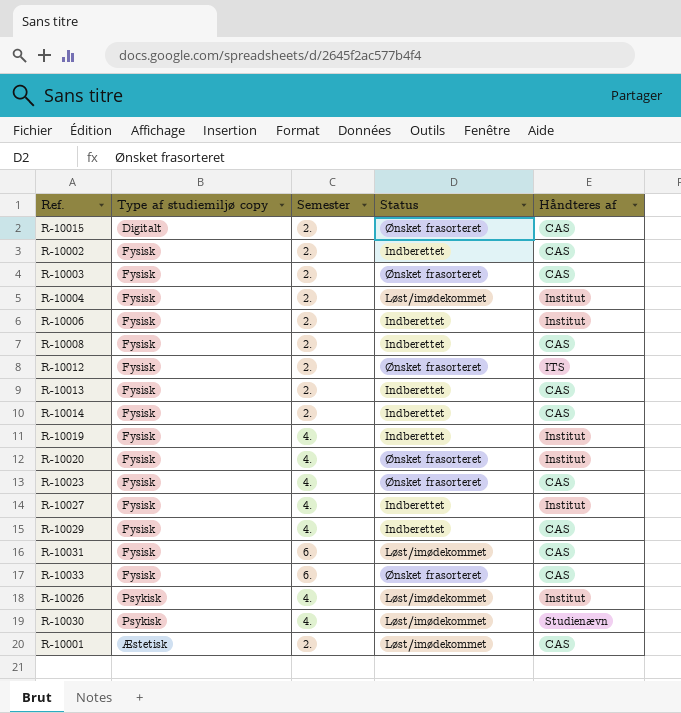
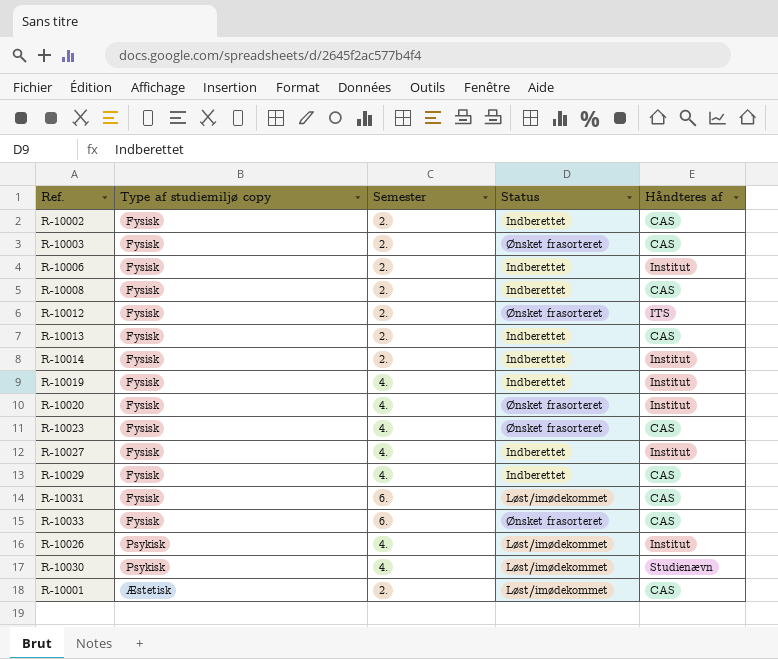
row R-10015: Digitalt | 2. | Ønsket frasorteret | CAS -> none
row R-10004: Fysisk | 2. | Løst/imødekommet | Institut -> none
R-10014 | Håndteres af: CAS -> Institut

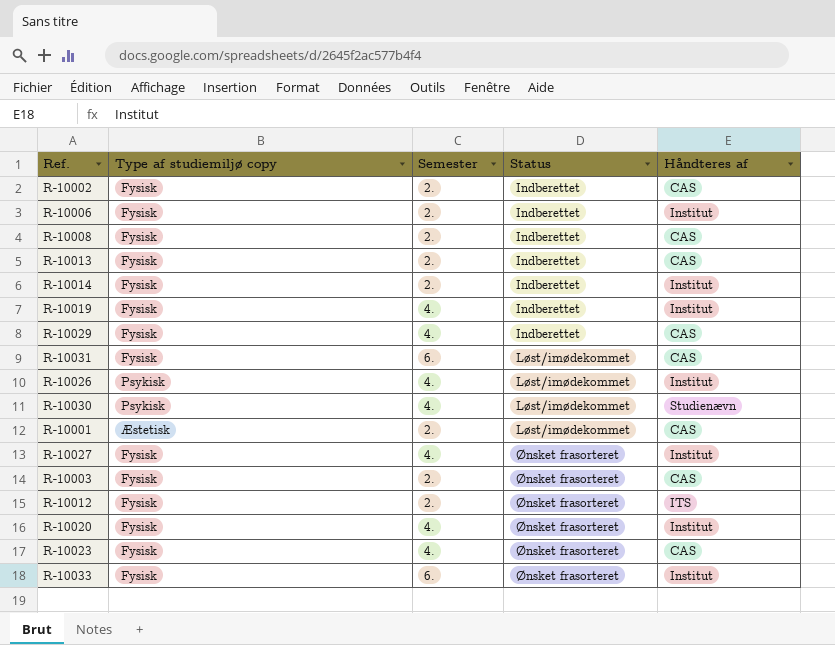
row order: Type af studiemiljø copy ascending -> Status ascending
R-10027 | Status: Indberettet -> Ønsket frasorteret
R-10033 | Håndteres af: CAS -> Institut

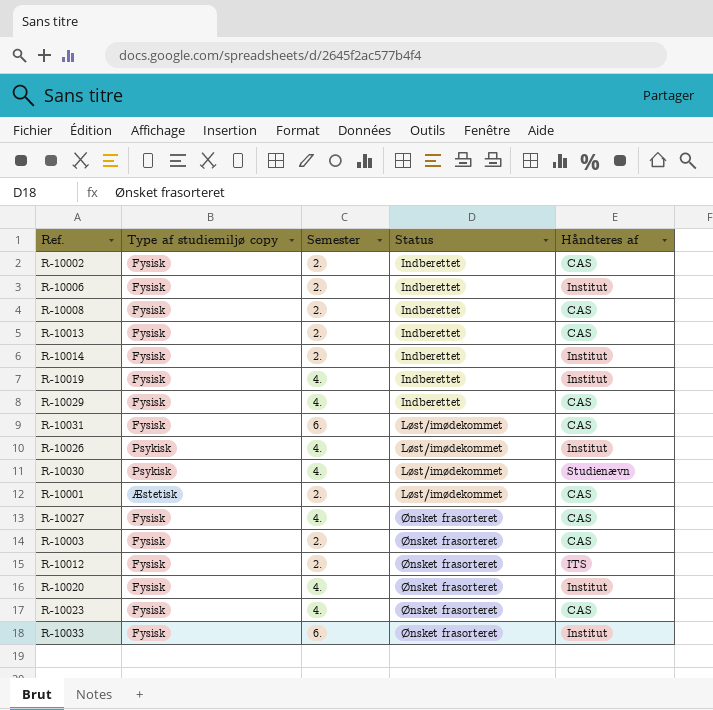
R-10027 | Håndteres af: Institut -> CAS

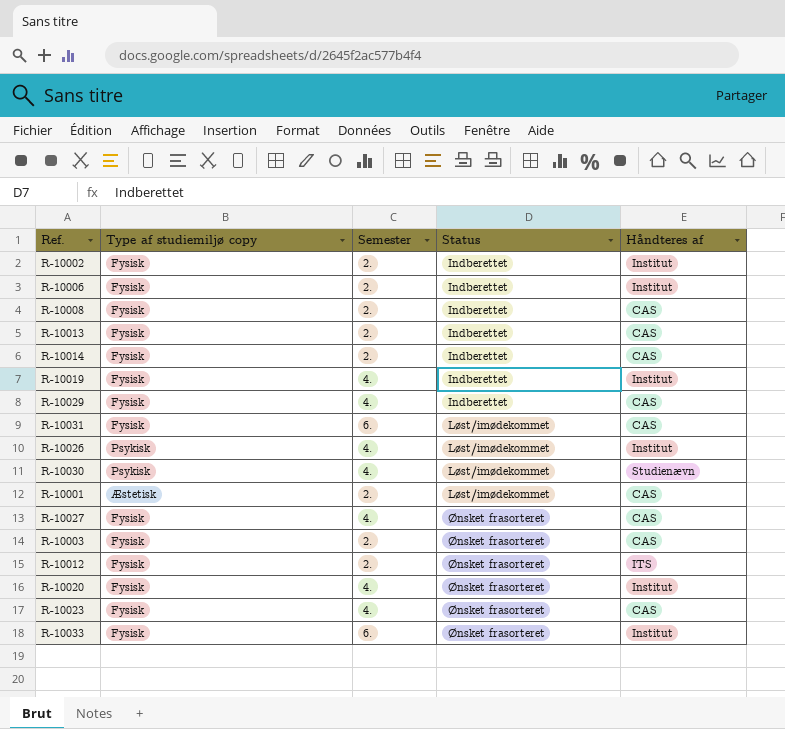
R-10002 | Håndteres af: CAS -> Institut
R-10014 | Håndteres af: Institut -> CAS

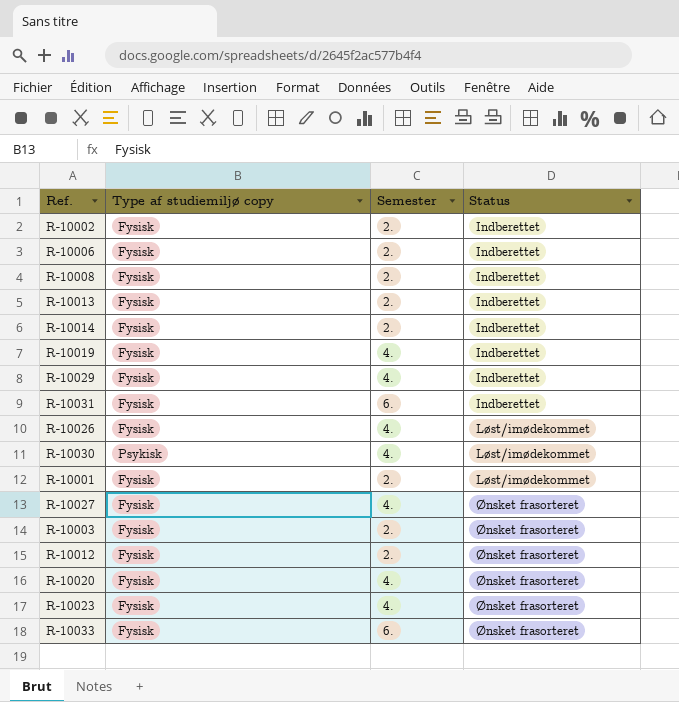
column Håndteres af | position: 5 -> none
R-10031 | Status: Løst/imødekommet -> Indberettet
R-10026 | Type af studiemiljø copy: Psykisk -> Fysisk
R-10001 | Type af studiemiljø copy: Æstetisk -> Fysisk

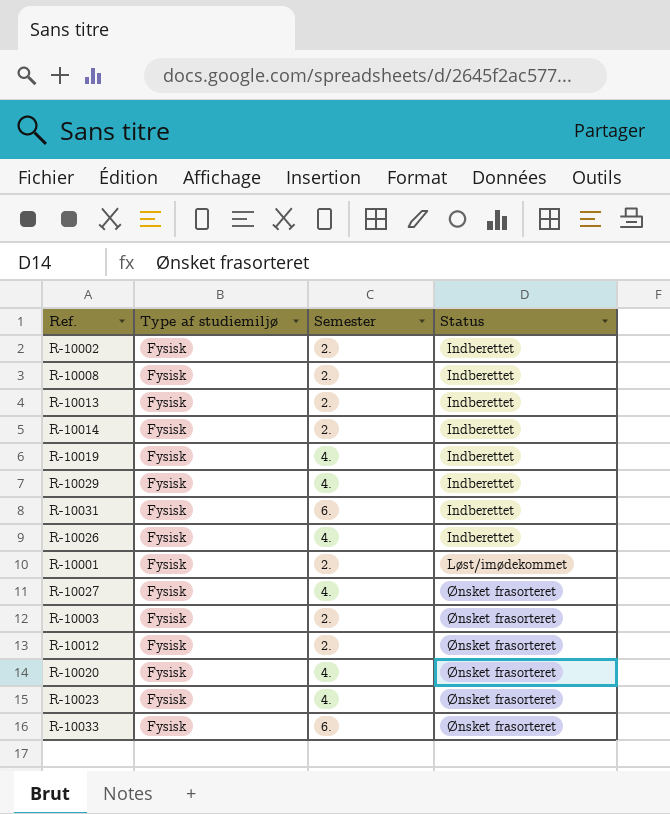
column name: Type af studiemiljø copy -> Type af studiemiljø
row R-10006: Fysisk | 2. | Indberettet -> none
row R-10030: Psykisk | 4. | Løst/imødekommet -> none
R-10026 | Status: Løst/imødekommet -> Indberettet

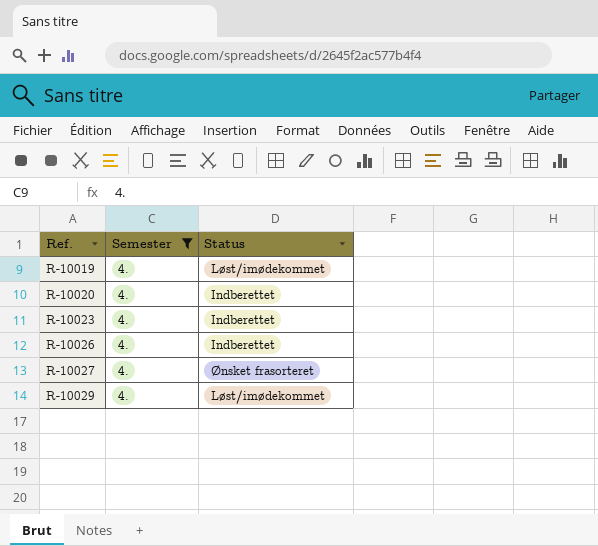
filter: none -> Semester = 4.
row order: Status ascending -> Ref. ascending
column Type af studiemiljø | position: 2 -> none
R-10019 | Status: Indberettet -> Løst/imødekommet
R-10020 | Status: Ønsket frasorteret -> Indberettet
R-10023 | Status: Ønsket frasorteret -> Indberettet
R-10029 | Status: Indberettet -> Løst/imødekommet

